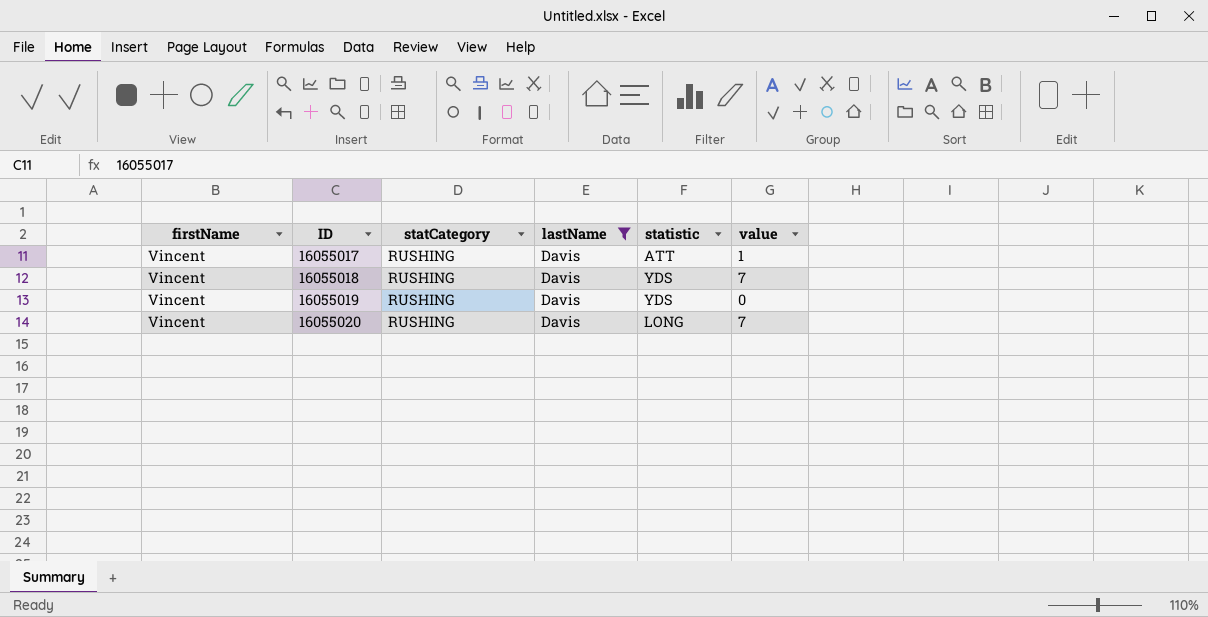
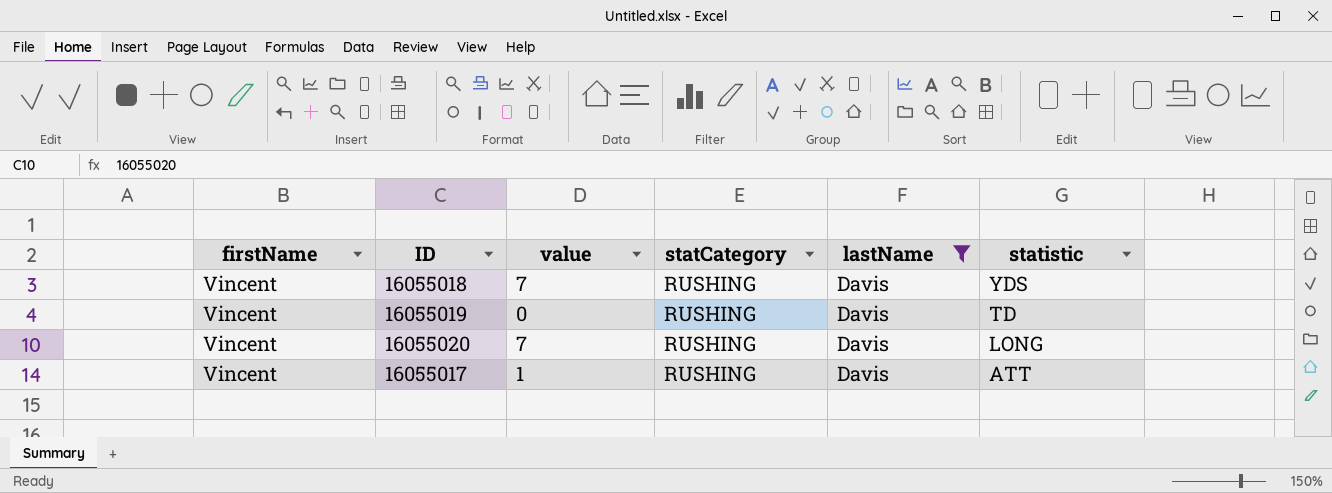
row order: ID ascending -> statistic descending
column value | position: 6 -> 3
16055019 | statistic: YDS -> TD

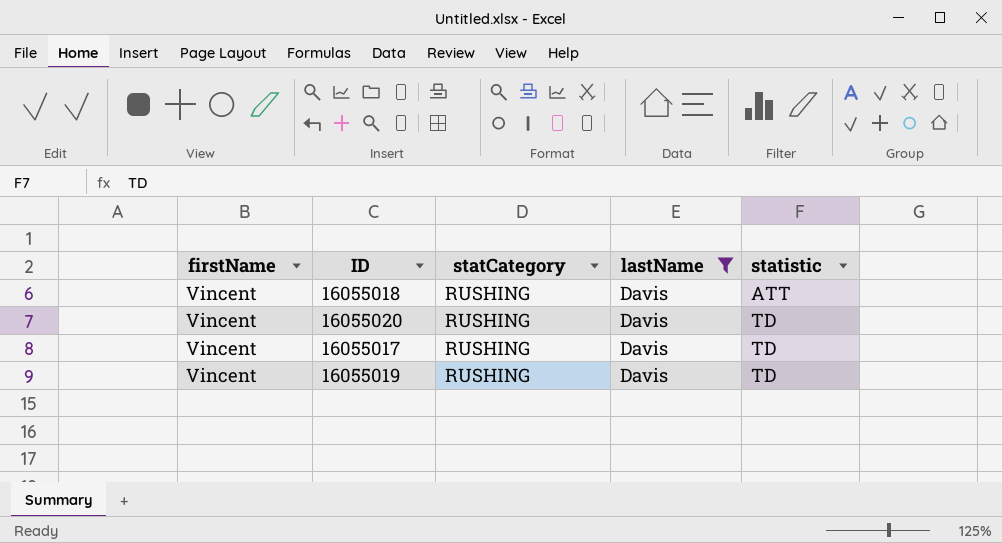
row order: statistic descending -> statistic ascending
column value | position: 3 -> none
16055018 | statistic: YDS -> ATT
16055020 | statistic: LONG -> TD
16055017 | statistic: ATT -> TD

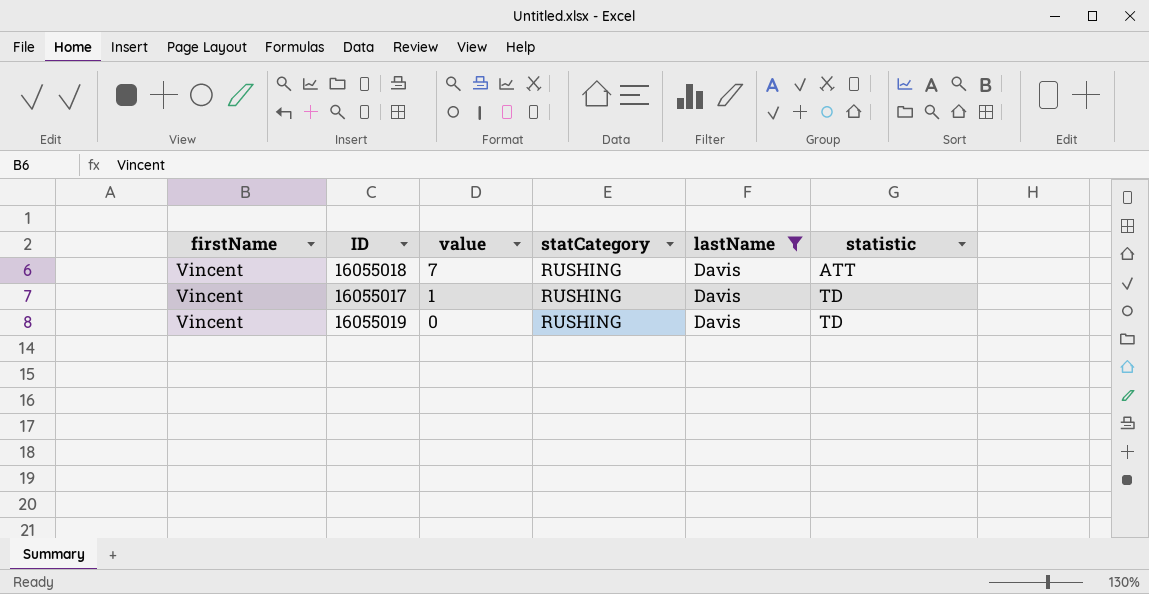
column value | position: none -> 3
row 16055020: Vincent | RUSHING | Davis | TD -> none

